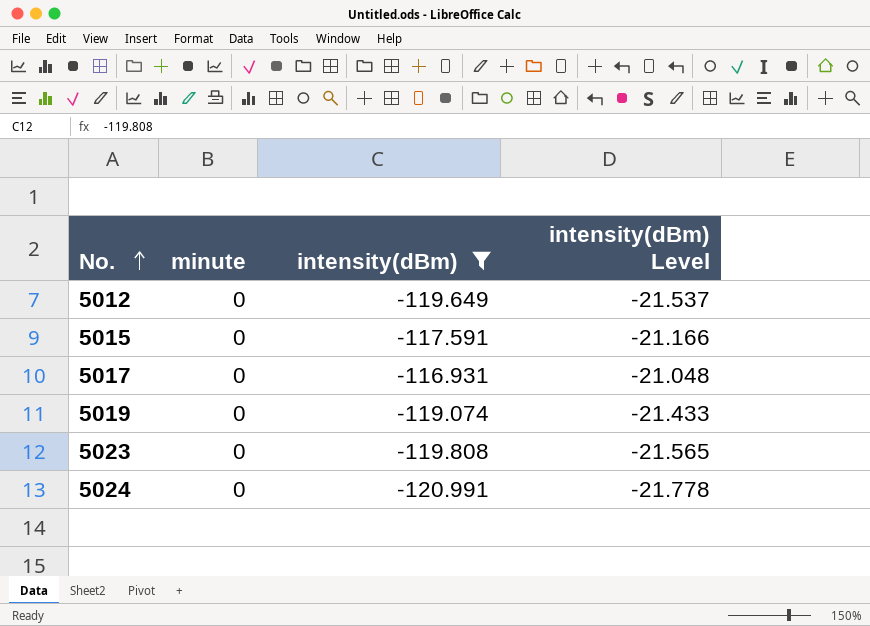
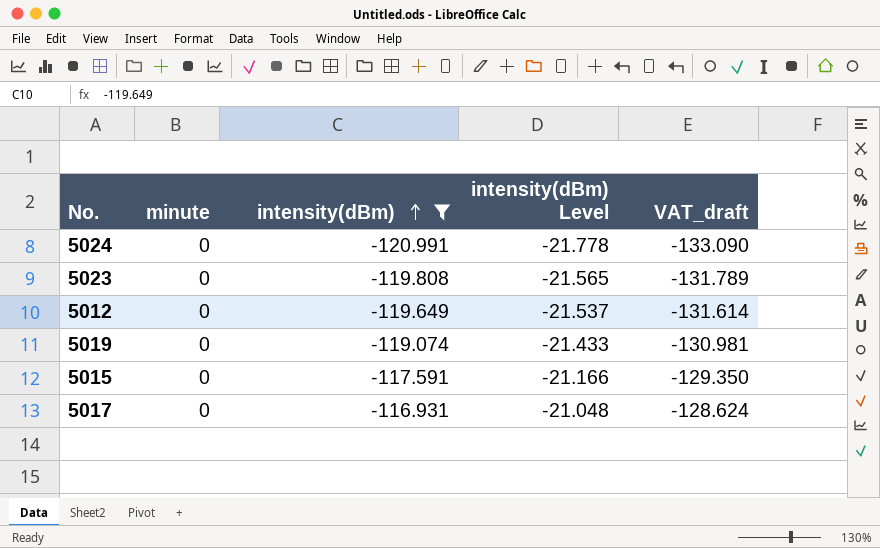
row order: No. ascending -> intensity(dBm) ascending
column VAT_draft | formula: none -> [intensity(dBm)] * 1.1

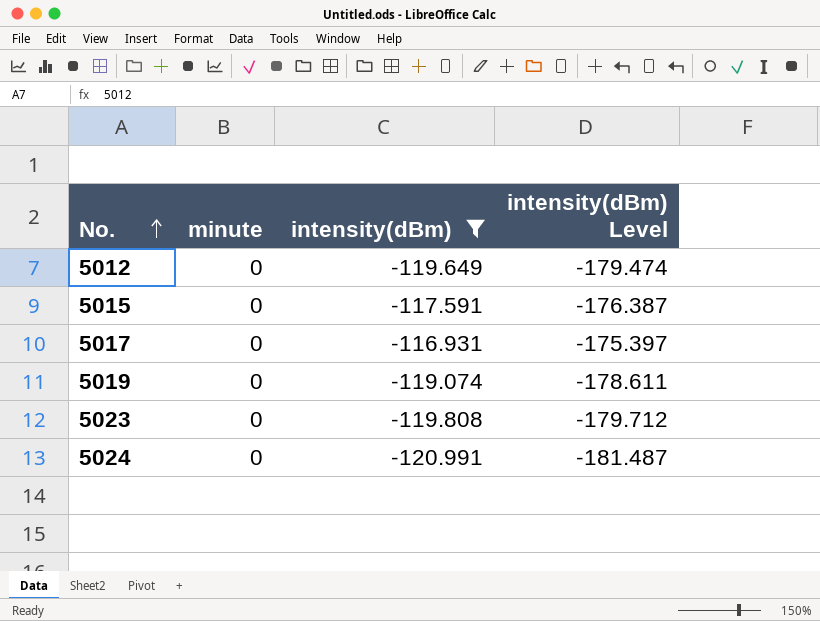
row order: intensity(dBm) ascending -> No. ascending
column VAT_draft | formula: [intensity(dBm)] * 1.1 -> none
column intensity(dBm) Level | formula: [intensity(dBm)] * 0.18 -> [intensity(dBm)] * 1.5

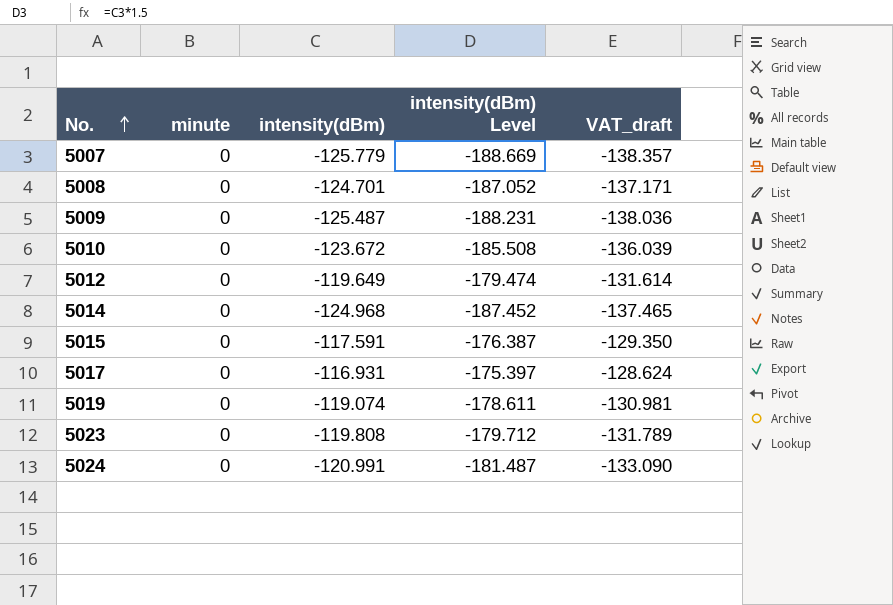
filter: intensity(dBm) >= -120.991 -> none
column VAT_draft | formula: none -> [intensity(dBm)] * 1.1

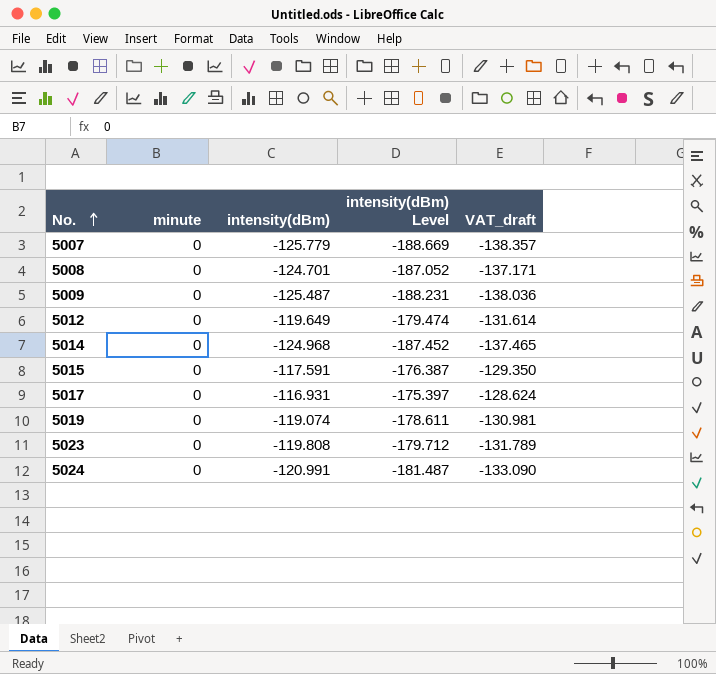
row 5010: 0 | -123.672 | -185.508 | -136.039 -> none

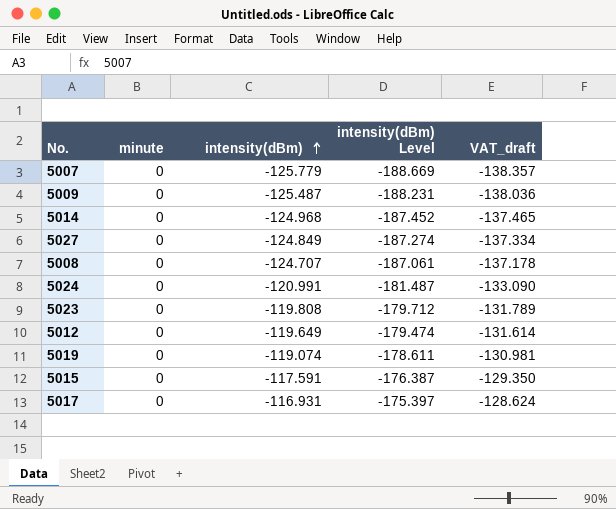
row order: No. ascending -> intensity(dBm) ascending
row 5027: none -> 0 | -124.849 | -187.274 | -137.334
5008 | intensity(dBm): -124.701 -> -124.707
5008 | intensity(dBm) Level: -187.052 -> -187.061
5008 | VAT_draft: -137.171 -> -137.178

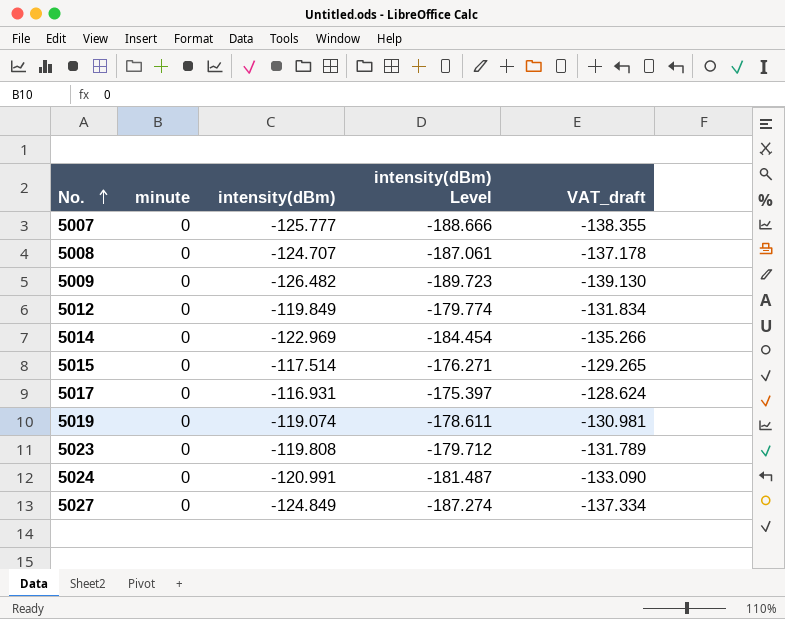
row order: intensity(dBm) ascending -> No. ascending
5007 | intensity(dBm): -125.779 -> -125.777
5007 | intensity(dBm) Level: -188.669 -> -188.666
5007 | VAT_draft: -138.357 -> -138.355
5009 | intensity(dBm): -125.487 -> -126.482
5009 | intensity(dBm) Level: -188.231 -> -189.723
5009 | VAT_draft: -138.036 -> -139.130
5012 | intensity(dBm): -119.649 -> -119.849
5012 | intensity(dBm) Level: -179.474 -> -179.774
5012 | VAT_draft: -131.614 -> -131.834
5014 | intensity(dBm): -124.968 -> -122.969
5014 | intensity(dBm) Level: -187.452 -> -184.454
5014 | VAT_draft: -137.465 -> -135.266
5015 | intensity(dBm): -117.591 -> -117.514
5015 | intensity(dBm) Level: -176.387 -> -176.271
5015 | VAT_draft: -129.350 -> -129.265

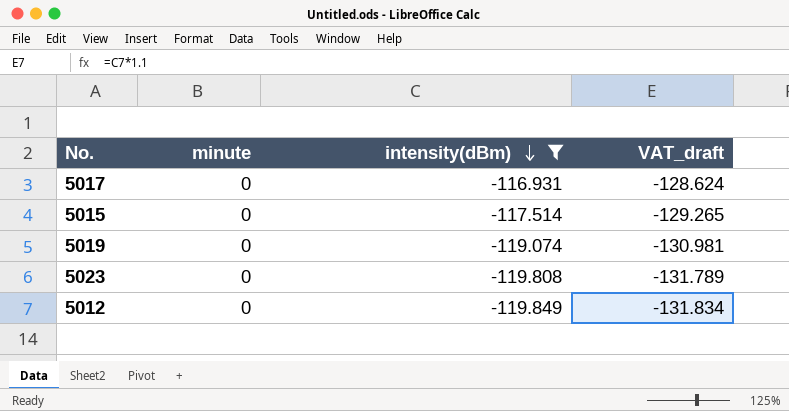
filter: none -> intensity(dBm) >= -119.849
row order: No. ascending -> intensity(dBm) descending
column intensity(dBm) Level | formula: [intensity(dBm)] * 1.5 -> none

